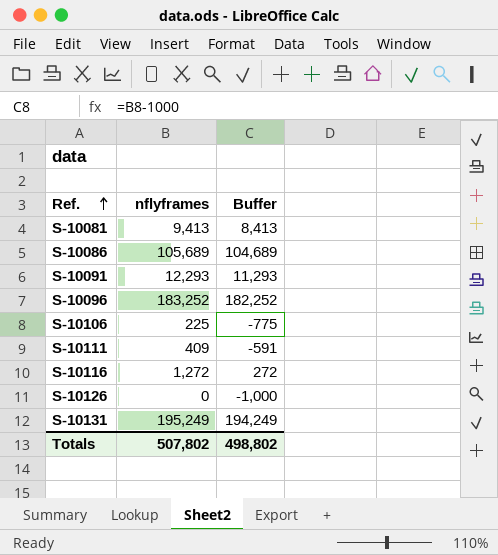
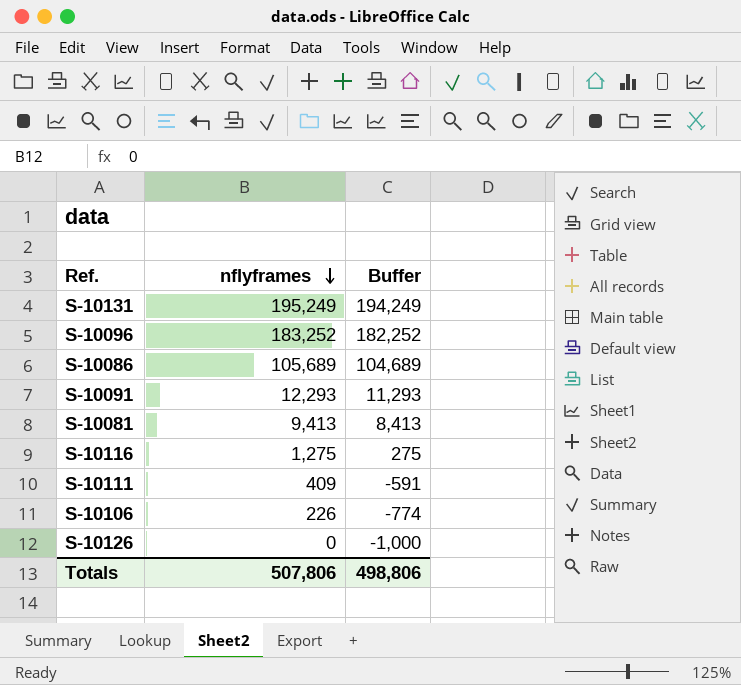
row order: Ref. ascending -> nflyframes descending
S-10116 | nflyframes: 1,272 -> 1,275
S-10116 | Buffer: 272 -> 275
S-10106 | nflyframes: 225 -> 226
S-10106 | Buffer: -775 -> -774
Totals | nflyframes: 507,802 -> 507,806
Totals | Buffer: 498,802 -> 498,806

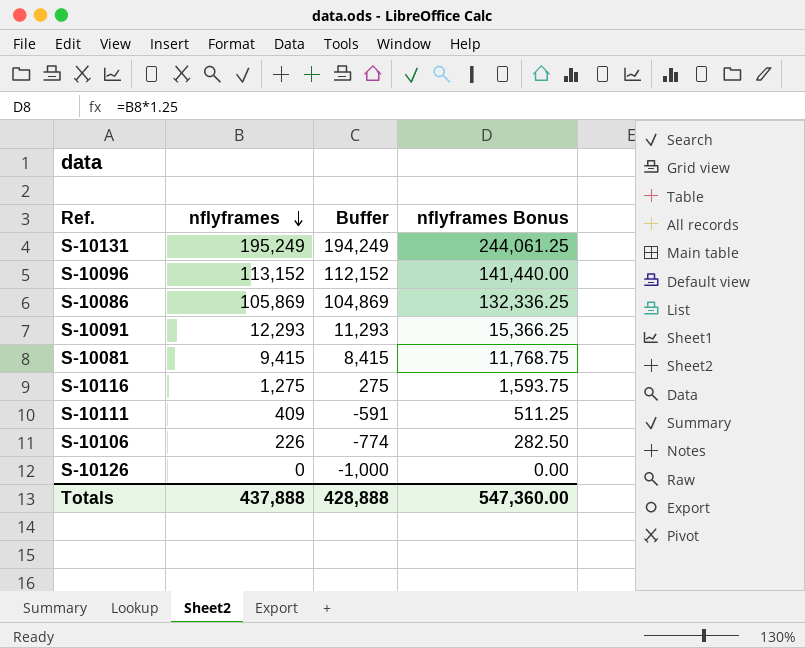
column nflyframes Bonus | formula: none -> [nflyframes] * 1.25
S-10096 | nflyframes: 183,252 -> 113,152
S-10096 | Buffer: 182,252 -> 112,152
S-10086 | nflyframes: 105,689 -> 105,869
S-10086 | Buffer: 104,689 -> 104,869
S-10081 | nflyframes: 9,413 -> 9,415
S-10081 | Buffer: 8,413 -> 8,415
Totals | nflyframes: 507,806 -> 437,888
Totals | Buffer: 498,806 -> 428,888

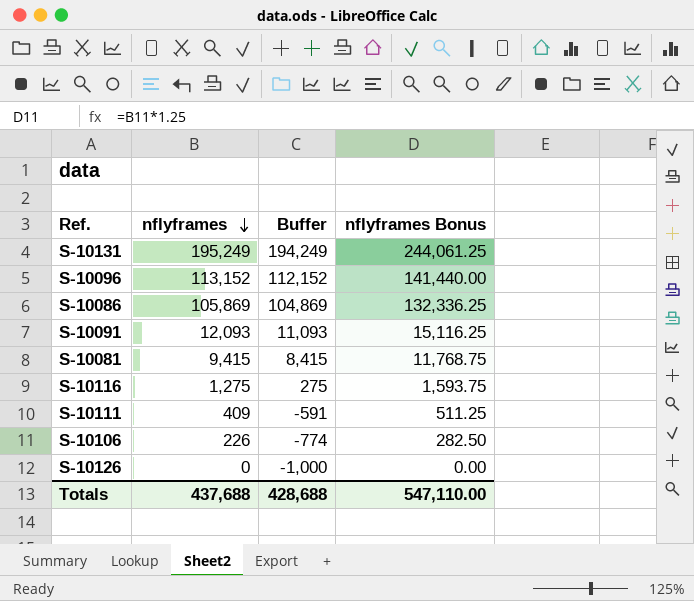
S-10091 | nflyframes: 12,293 -> 12,093
S-10091 | Buffer: 11,293 -> 11,093
S-10091 | nflyframes Bonus: 15,366.25 -> 15,116.25
Totals | nflyframes: 437,888 -> 437,688
Totals | Buffer: 428,888 -> 428,688
Totals | nflyframes Bonus: 547,360.00 -> 547,110.00

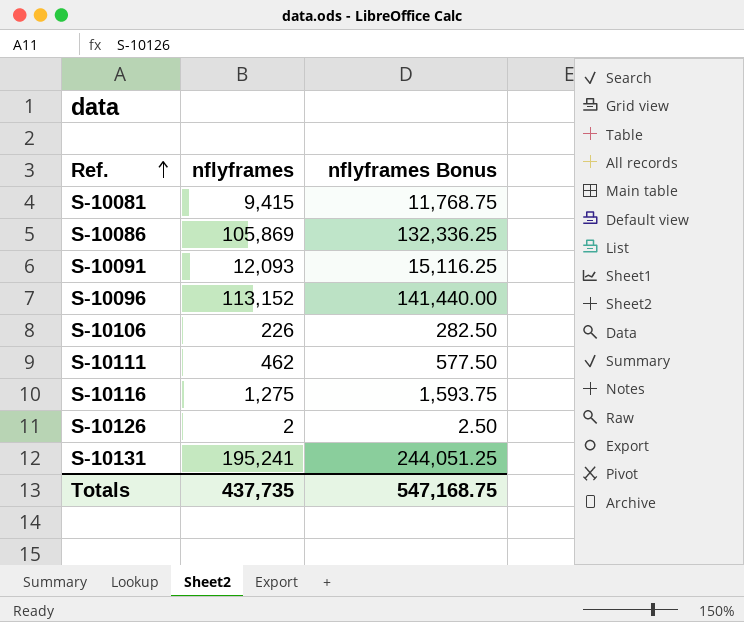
row order: nflyframes descending -> Ref. ascending
column Buffer | formula: [nflyframes] - 1000 -> none
S-10111 | nflyframes: 409 -> 462
S-10111 | nflyframes Bonus: 511.25 -> 577.50
S-10126 | nflyframes: 0 -> 2
S-10126 | nflyframes Bonus: 0.00 -> 2.50
S-10131 | nflyframes: 195,249 -> 195,241
S-10131 | nflyframes Bonus: 244,061.25 -> 244,051.25
Totals | nflyframes: 437,688 -> 437,735
Totals | nflyframes Bonus: 547,110.00 -> 547,168.75

